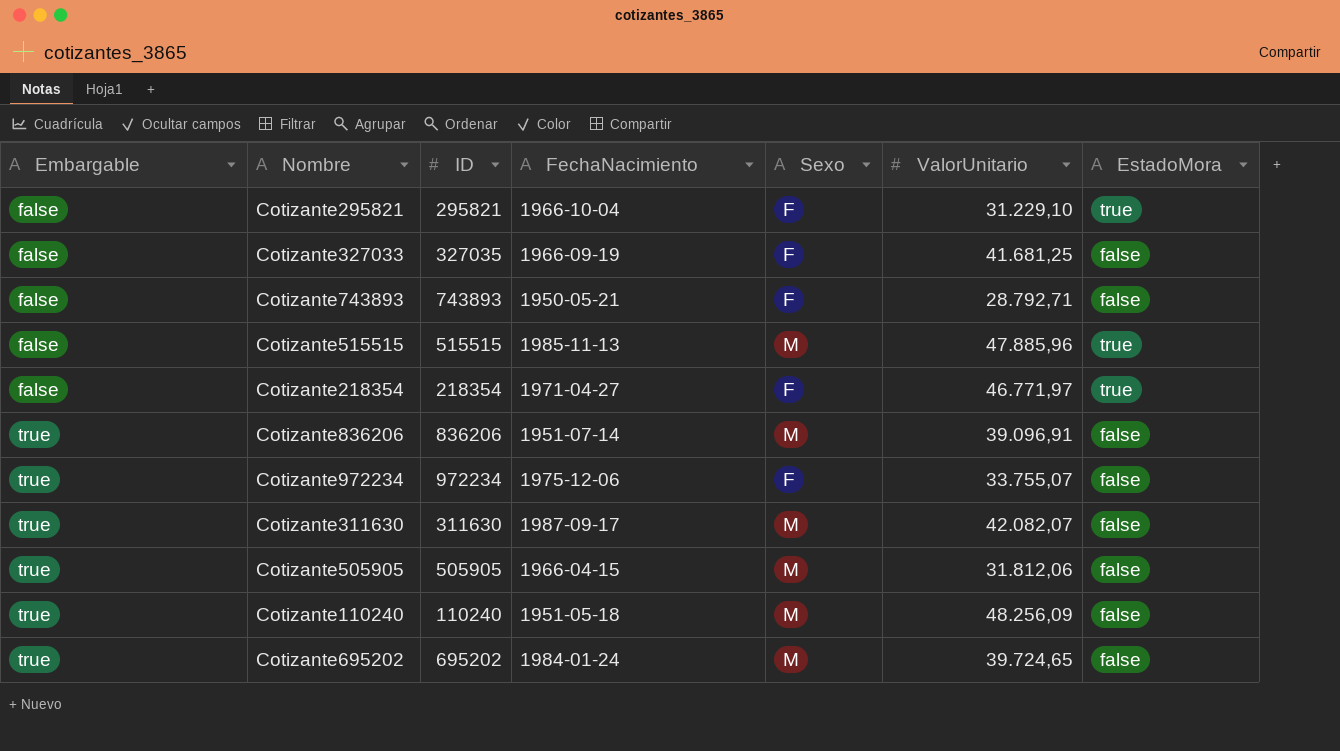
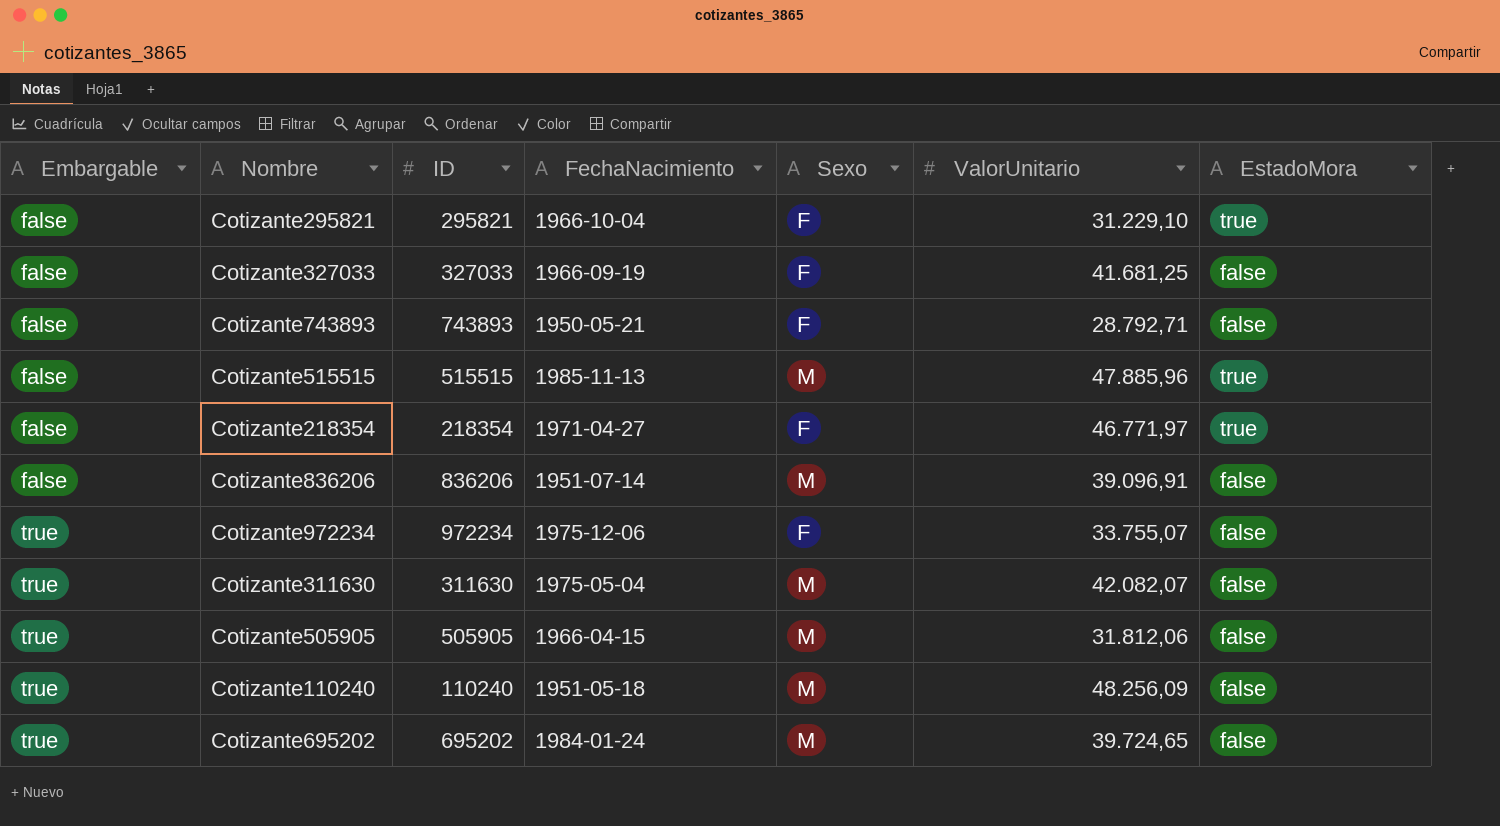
Cotizante327033 | ID: 327035 -> 327033
Cotizante836206 | Embargable: true -> false
Cotizante311630 | FechaNacimiento: 1987-09-17 -> 1975-05-04

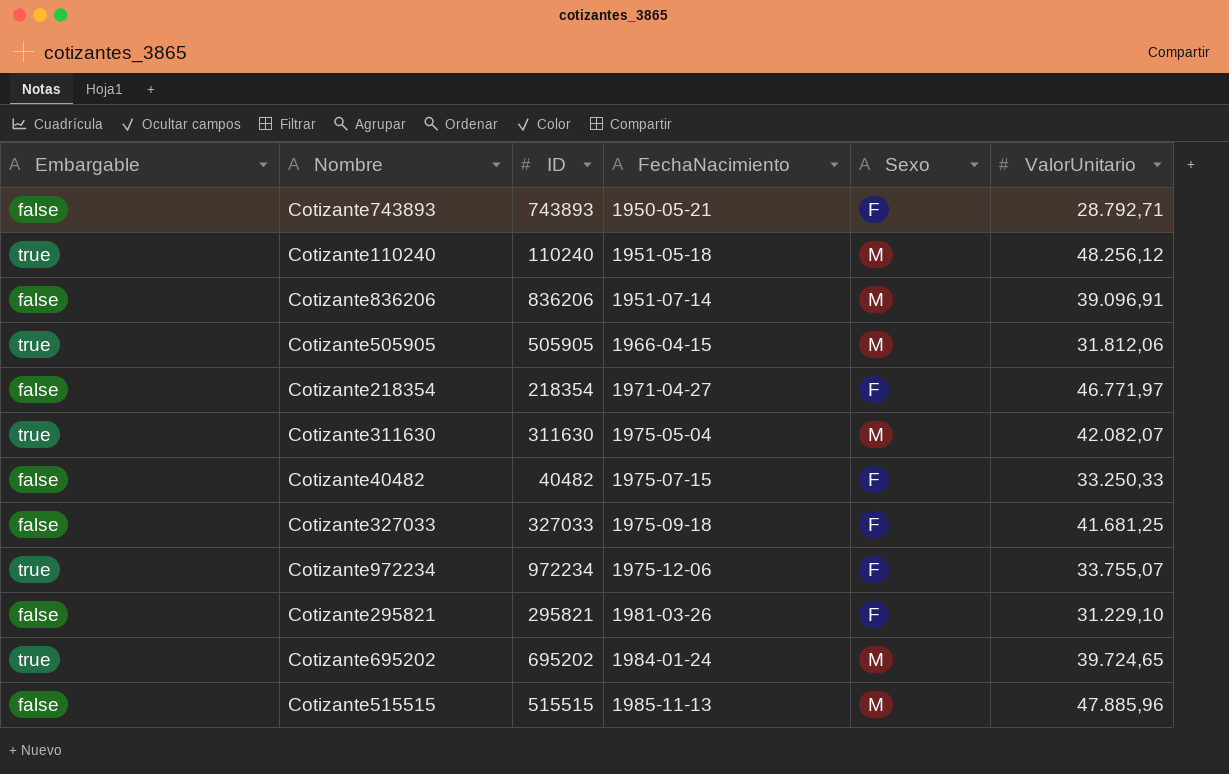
row order: Embargable ascending -> FechaNacimiento ascending
column EstadoMora | position: 7 -> none
Cotizante110240 | ValorUnitario: 48.256,09 -> 48.256,12
row Cotizante40482: none -> false | 40482 | 1975-07-15 | F | 33.250,33
Cotizante327033 | FechaNacimiento: 1966-09-19 -> 1975-09-18
Cotizante295821 | FechaNacimiento: 1966-10-04 -> 1981-03-26

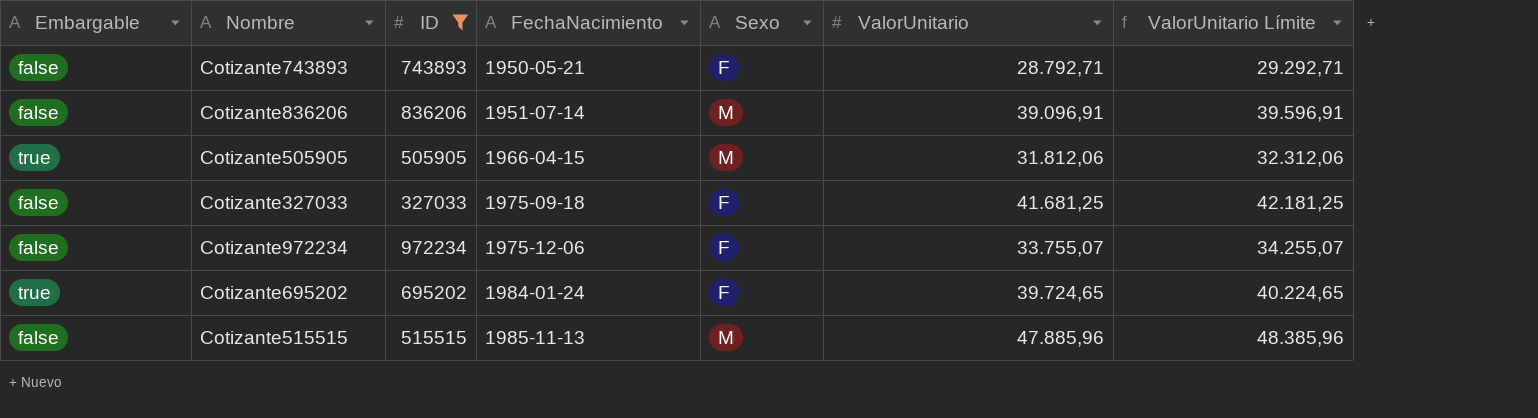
filter: none -> ID >= 327033
column ValorUnitario Límite | formula: none -> [ValorUnitario] + 500
Cotizante972234 | Embargable: true -> false
Cotizante695202 | Sexo: M -> F

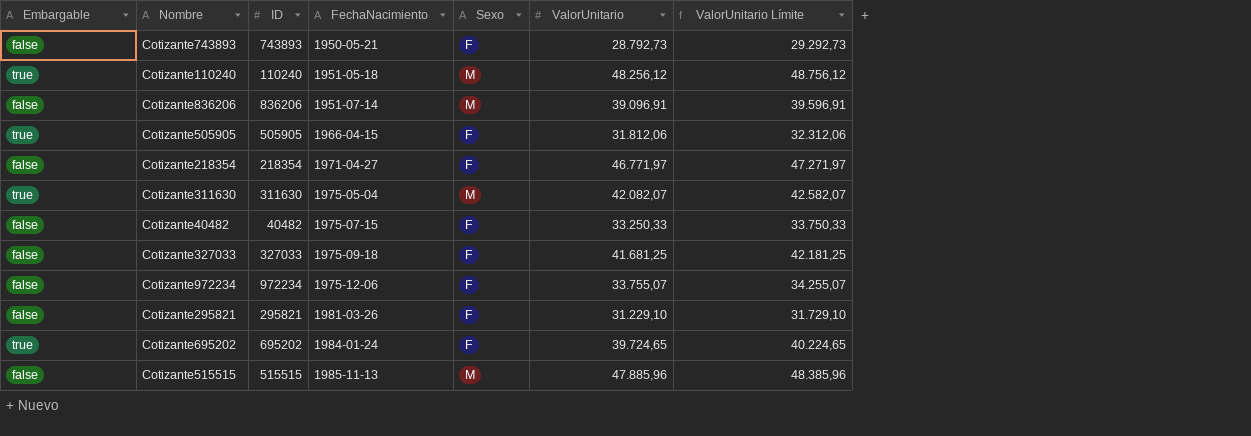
filter: ID >= 327033 -> none
Cotizante743893 | ValorUnitario: 28.792,71 -> 28.792,73
Cotizante743893 | ValorUnitario Límite: 29.292,71 -> 29.292,73
Cotizante505905 | Sexo: M -> F

